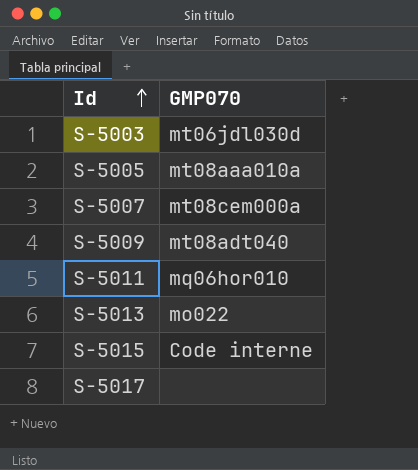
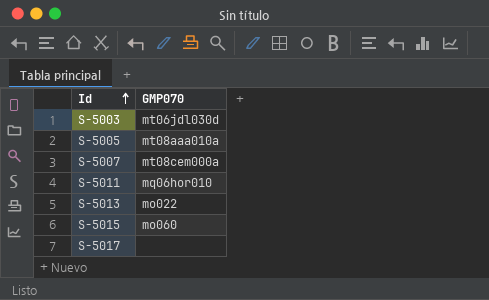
row S-5009: mt08adt040 -> none
S-5015 | GMP070: Code interne -> mo060

